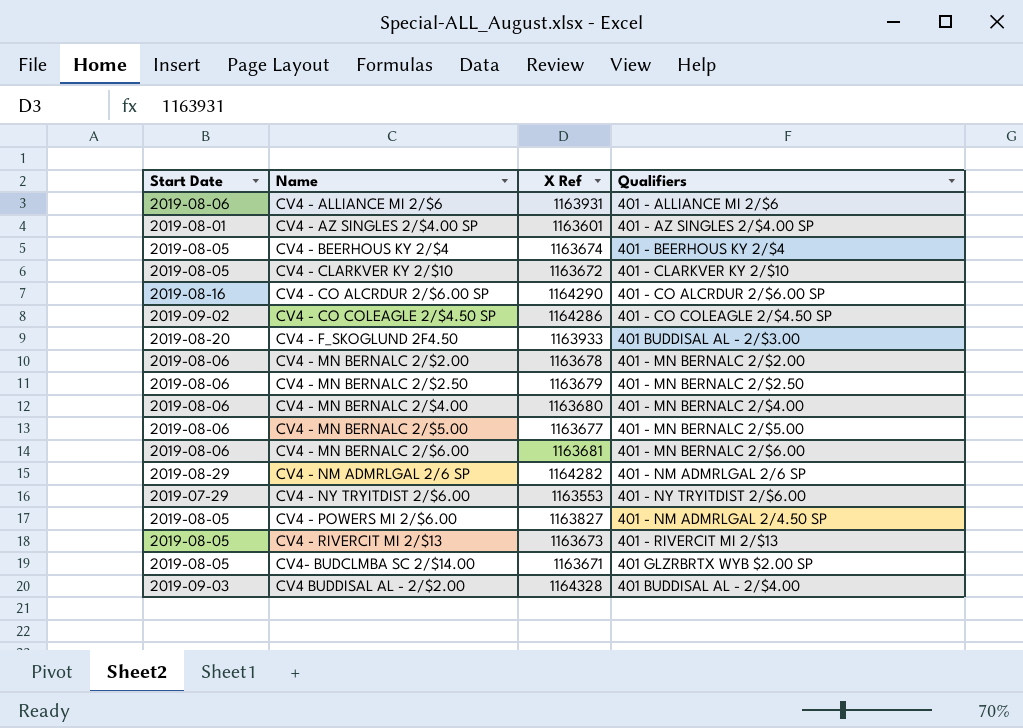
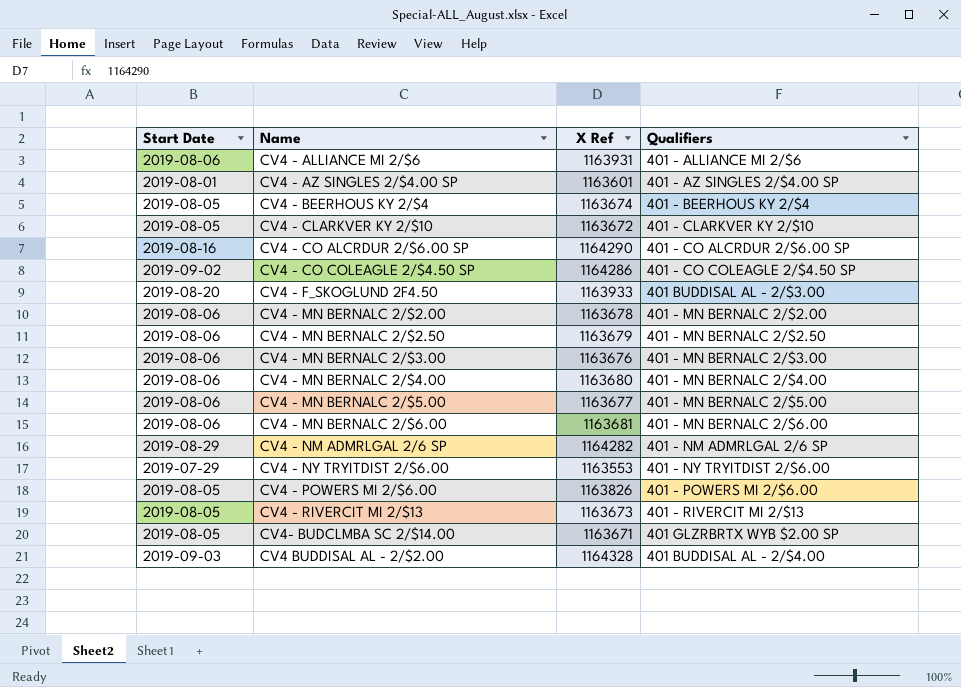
row CV4 - MN BERNALC 2/$3.00: none -> 2019-08-06 | 1163676 | 401 - MN BERNALC 2/$3.00
CV4 - POWERS MI 2/$6.00 | X Ref: 1163827 -> 1163826
CV4 - POWERS MI 2/$6.00 | Qualifiers: 401 - NM ADMRLGAL 2/4.50 SP -> 401 - POWERS MI 2/$6.00

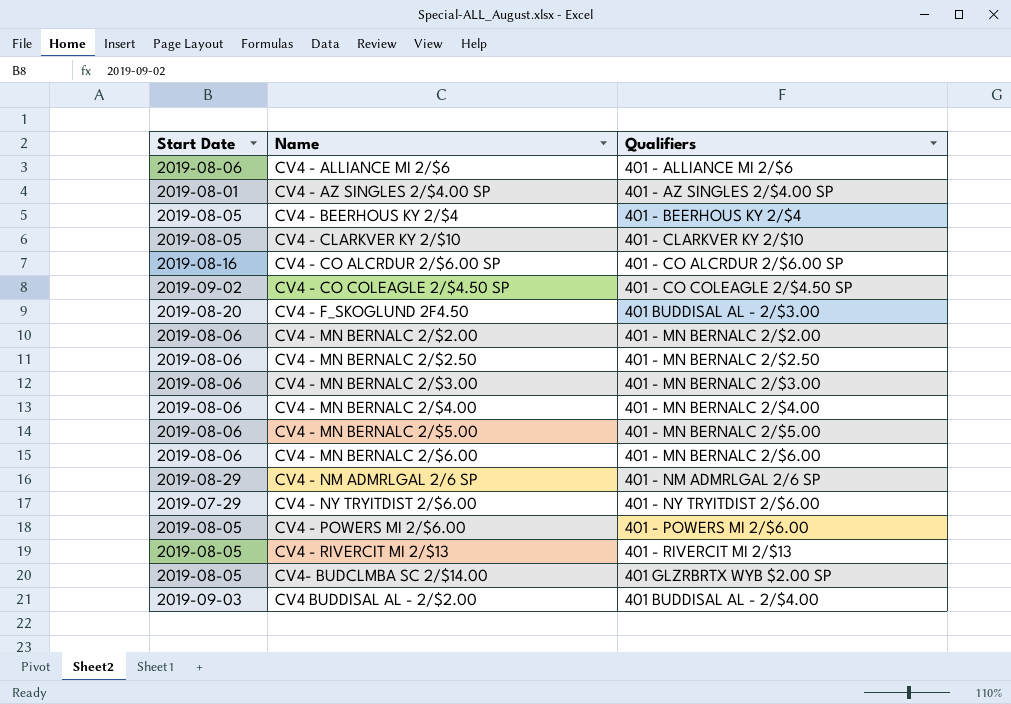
column X Ref | position: 3 -> none

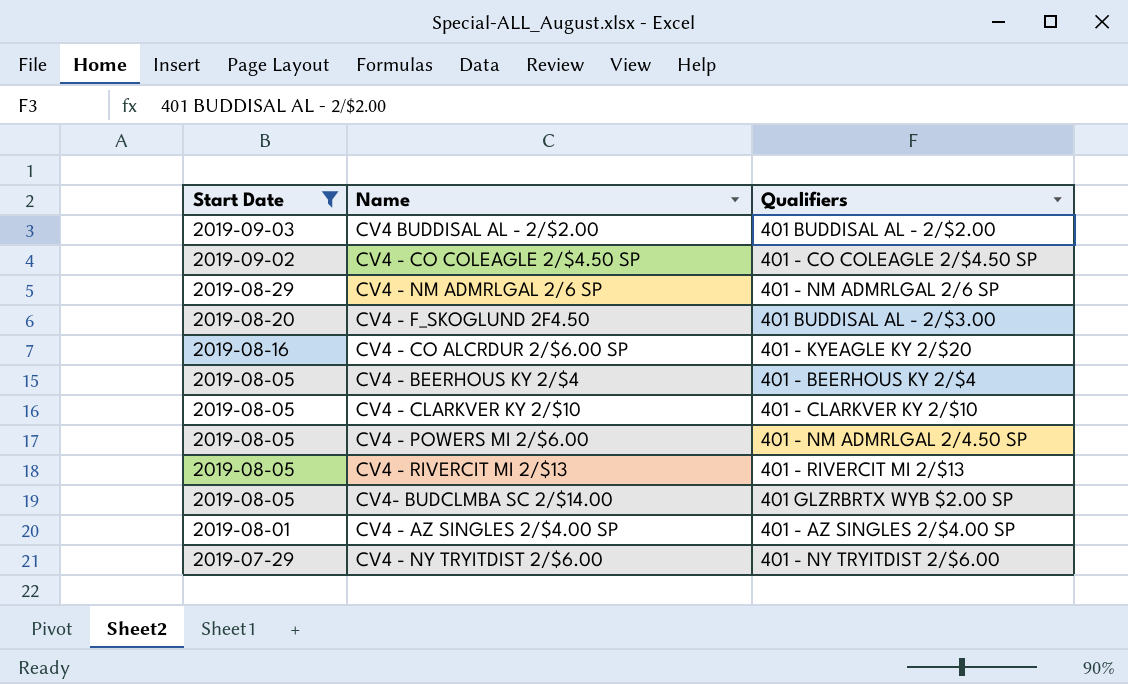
filter: none -> Start Date != 2019-08-06
row order: none -> Start Date descending
CV4 BUDDISAL AL - 2/$2.00 | Qualifiers: 401 BUDDISAL AL - 2/$4.00 -> 401 BUDDISAL AL - 2/$2.00
CV4 - CO ALCRDUR 2/$6.00 SP | Qualifiers: 401 - CO ALCRDUR 2/$6.00 SP -> 401 - KYEAGLE KY 2/$20
CV4 - POWERS MI 2/$6.00 | Qualifiers: 401 - POWERS MI 2/$6.00 -> 401 - NM ADMRLGAL 2/4.50 SP

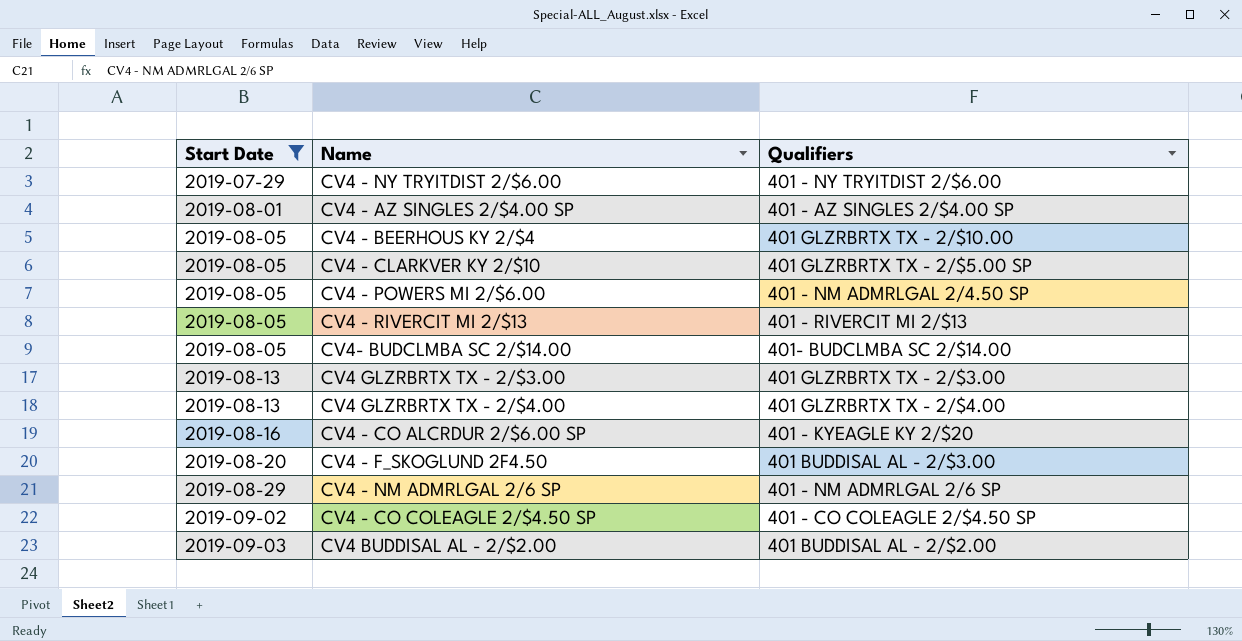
row order: Start Date descending -> Start Date ascending
CV4 - BEERHOUS KY 2/$4 | Qualifiers: 401 - BEERHOUS KY 2/$4 -> 401 GLZRBRTX TX - 2/$10.00
CV4 - CLARKVER KY 2/$10 | Qualifiers: 401 - CLARKVER KY 2/$10 -> 401 GLZRBRTX TX - 2/$5.00 SP
CV4- BUDCLMBA SC 2/$14.00 | Qualifiers: 401 GLZRBRTX WYB $2.00 SP -> 401- BUDCLMBA SC 2/$14.00
row CV4 GLZRBRTX TX - 2/$3.00: none -> 2019-08-13 | 401 GLZRBRTX TX - 2/$3.00
row CV4 GLZRBRTX TX - 2/$4.00: none -> 2019-08-13 | 401 GLZRBRTX TX - 2/$4.00

